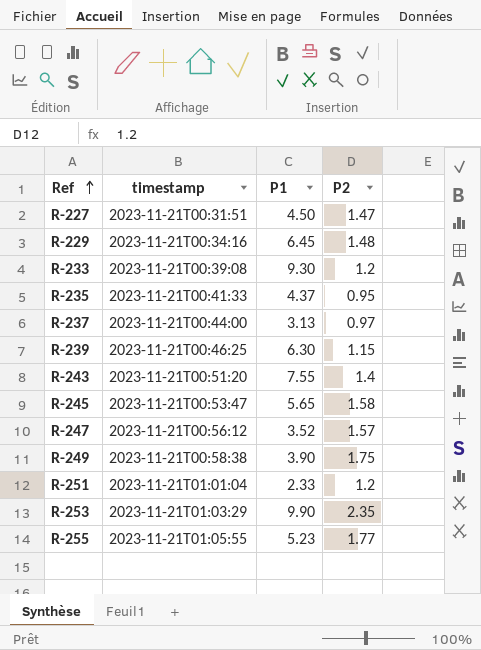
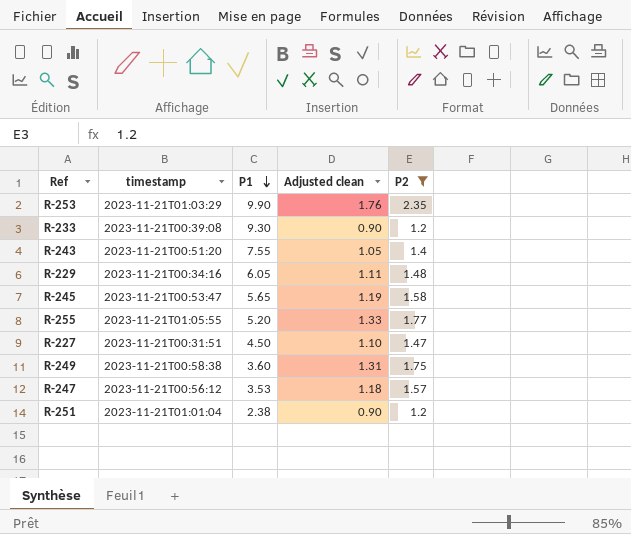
filter: none -> P2 >= 1.2
row order: Ref ascending -> P1 descending
column Adjusted clean | formula: none -> [P2] * 0.75
R-229 | P1: 6.45 -> 6.05
R-255 | P1: 5.23 -> 5.20
R-249 | P1: 3.90 -> 3.60
R-247 | P1: 3.52 -> 3.53
R-251 | P1: 2.33 -> 2.38

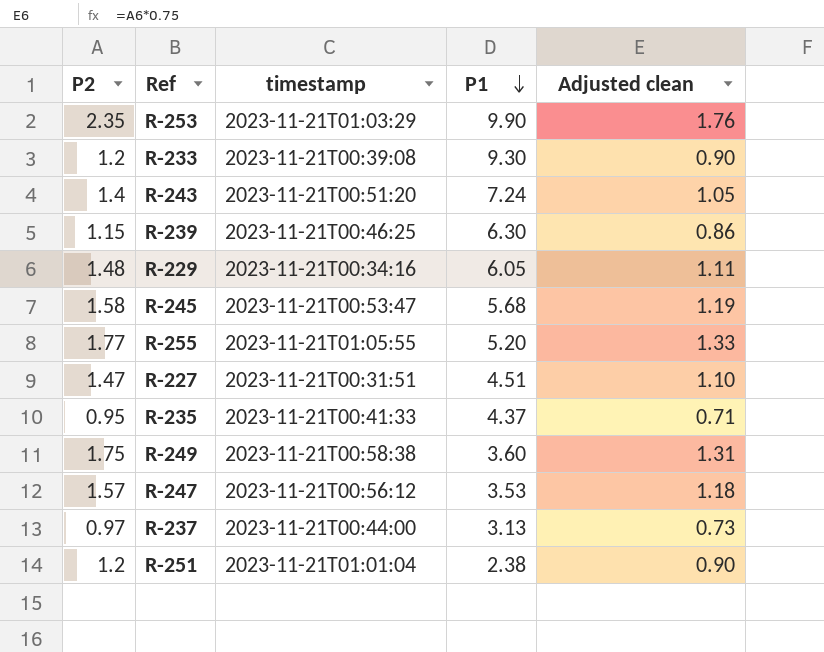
filter: P2 >= 1.2 -> none
column P2 | position: 5 -> 1
R-243 | P1: 7.55 -> 7.24
R-245 | P1: 5.65 -> 5.68
R-227 | P1: 4.50 -> 4.51

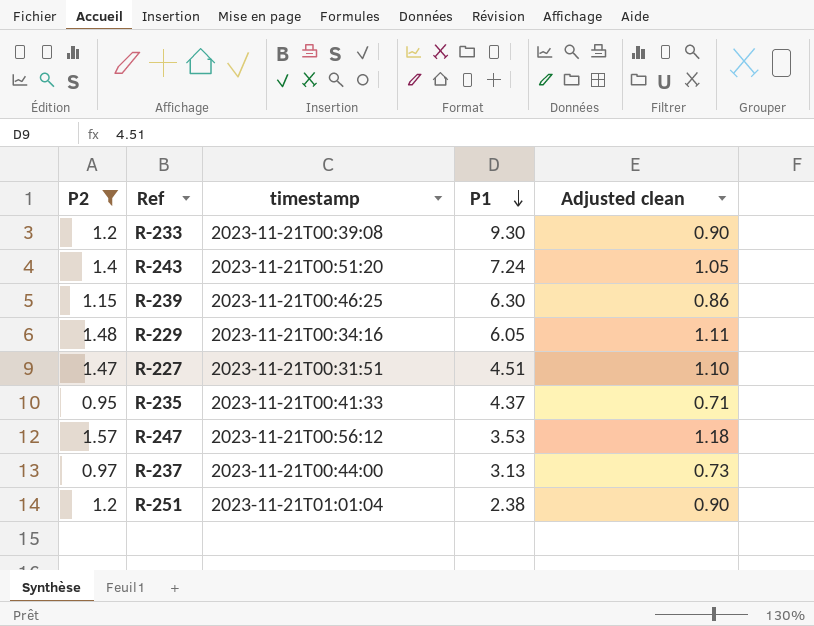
filter: none -> P2 <= 1.57

